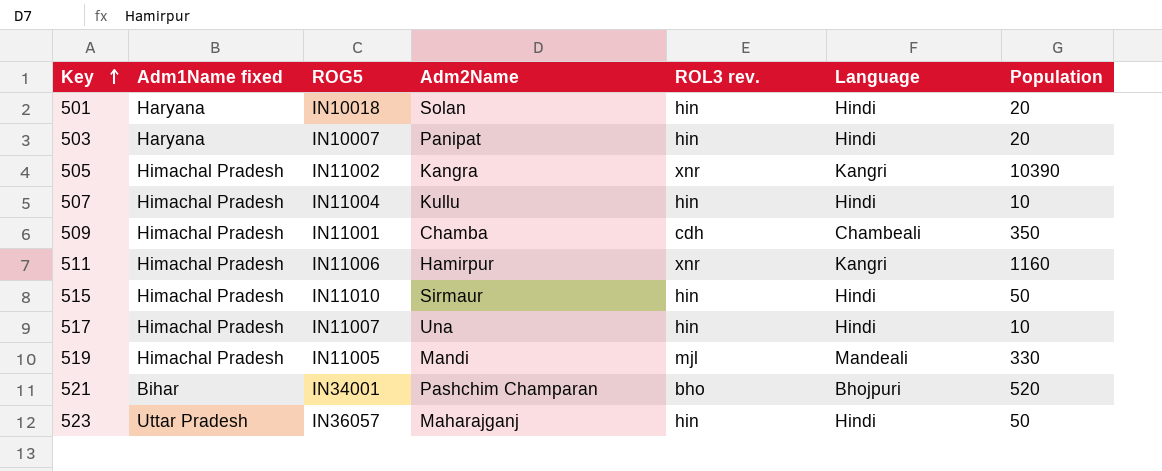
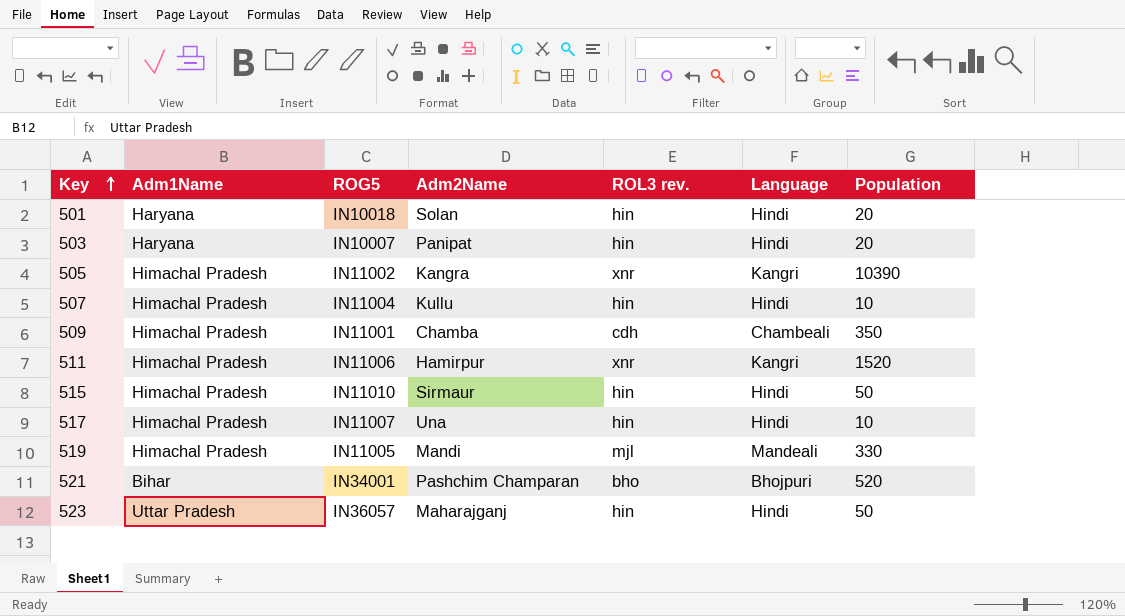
column name: Adm1Name fixed -> Adm1Name
511 | Population: 1160 -> 1520

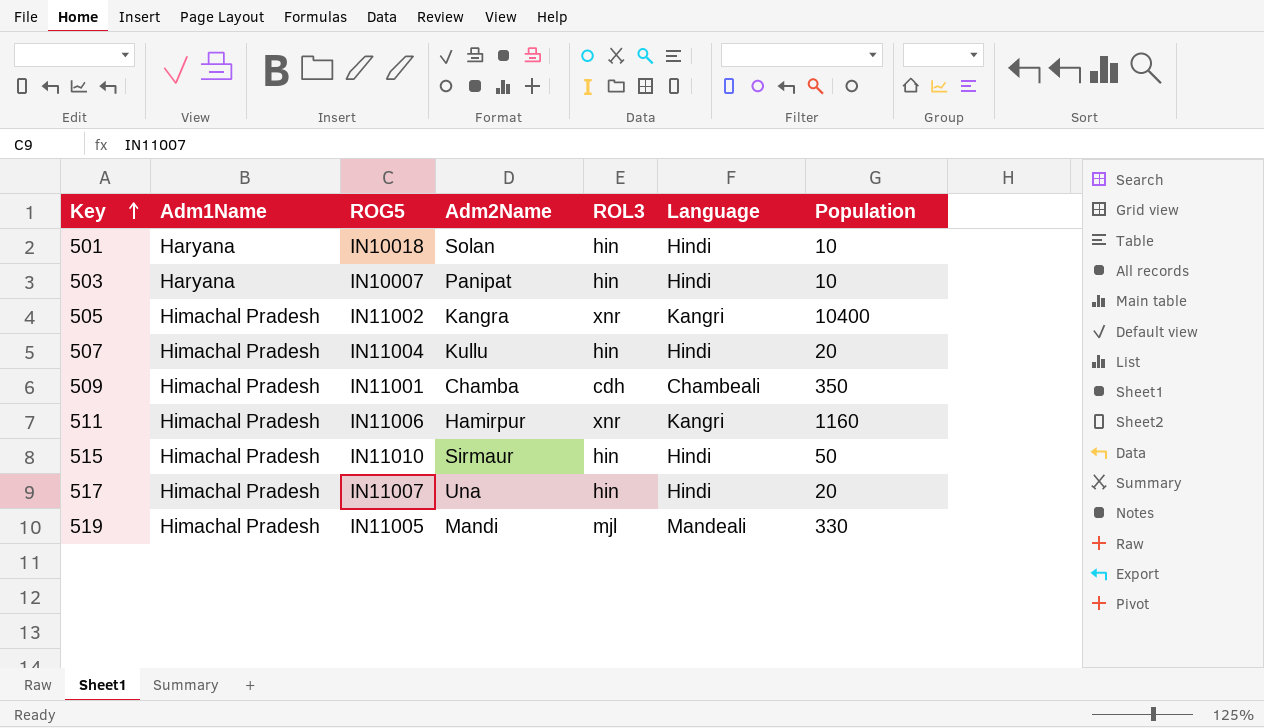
column name: ROL3 rev. -> ROL3
row 521: Bihar | IN34001 | Pashchim Champaran | bho | Bhojpuri | 520 -> none
row 523: Uttar Pradesh | IN36057 | Maharajganj | hin | Hindi | 50 -> none
501 | Population: 20 -> 10
503 | Population: 20 -> 10
505 | Population: 10390 -> 10400
507 | Population: 10 -> 20
511 | Population: 1520 -> 1160
517 | Population: 10 -> 20

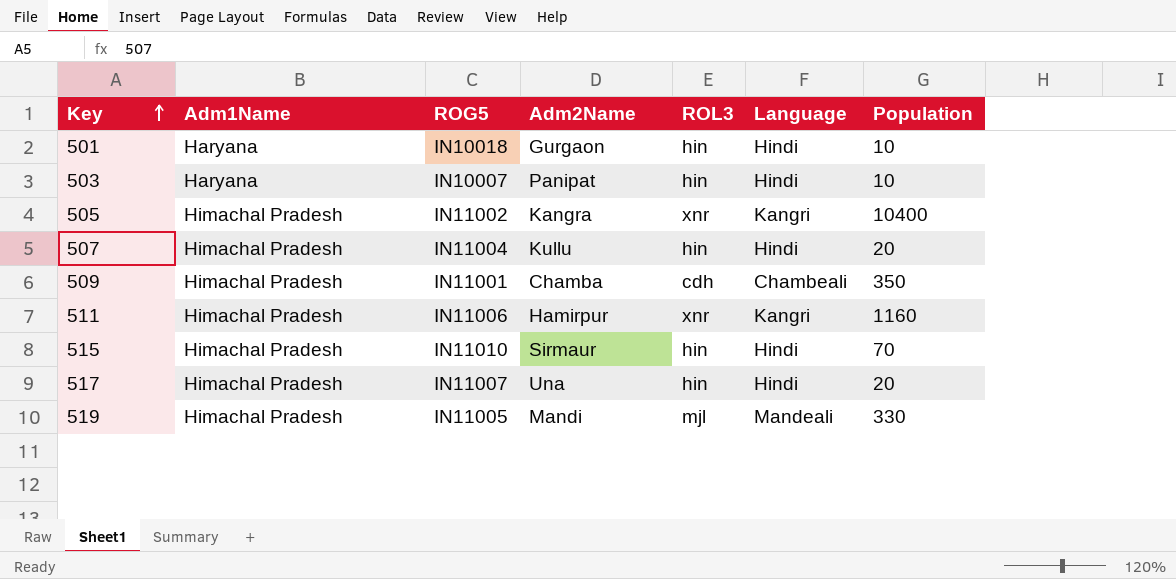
501 | Adm2Name: Solan -> Gurgaon
515 | Population: 50 -> 70

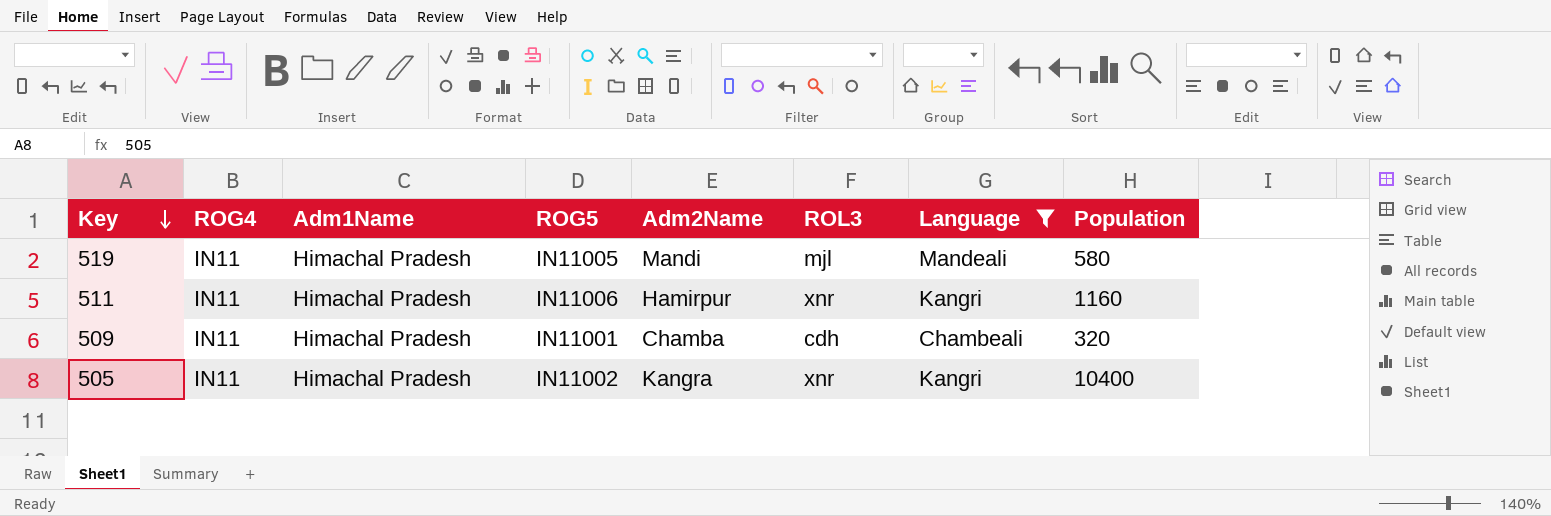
filter: none -> Language != Hindi
row order: Key ascending -> Key descending
column ROG4 | position: none -> 2
519 | Population: 330 -> 580
509 | Population: 350 -> 320

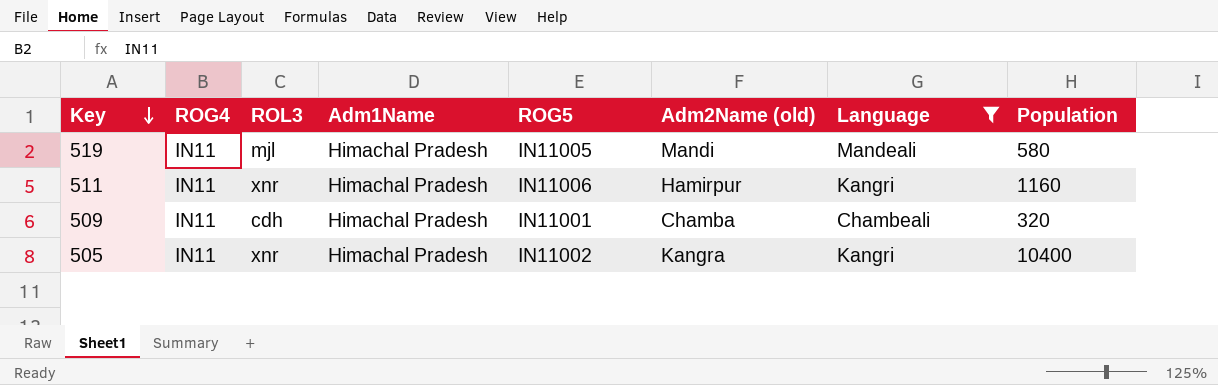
column ROL3 | position: 6 -> 3
column name: Adm2Name -> Adm2Name (old)

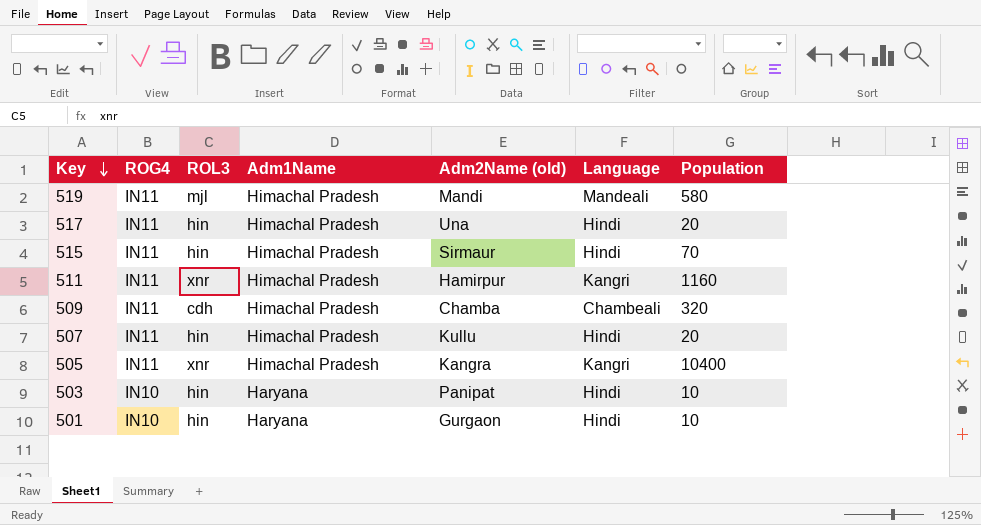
filter: Language != Hindi -> none
column ROG5 | position: 5 -> none

